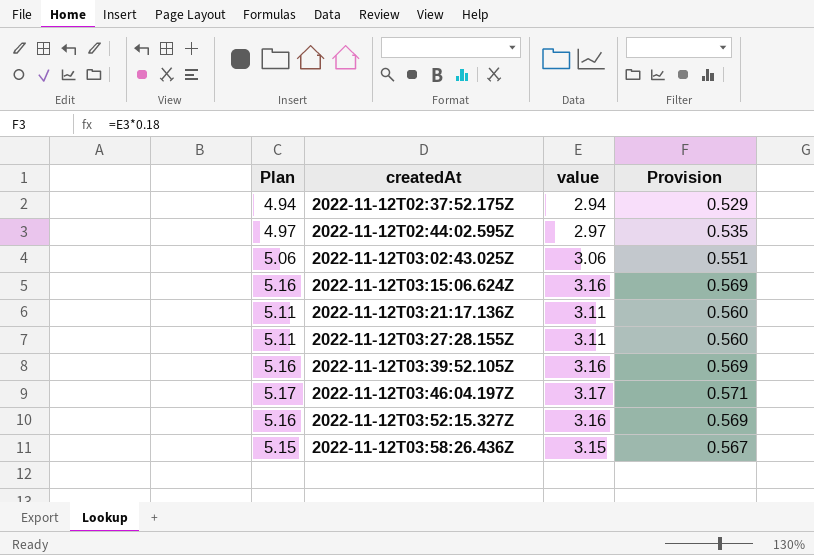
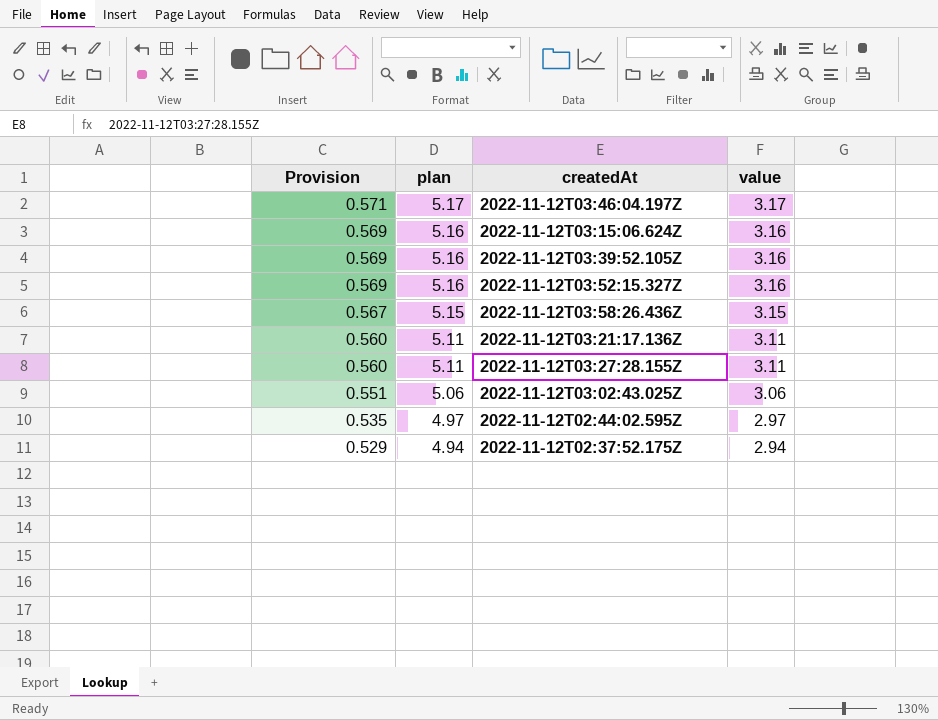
row order: createdAt ascending -> Provision descending
column Provision | position: 4 -> 1
column name: Plan -> plan

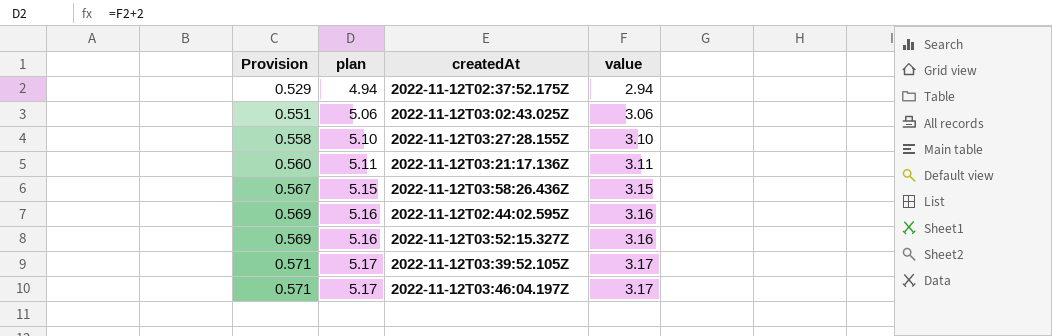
row order: Provision descending -> Provision ascending
row 2022-11-12T03:15:06.624Z: 0.569 | 5.16 | 3.16 -> none
2022-11-12T03:27:28.155Z | Provision: 0.560 -> 0.558
2022-11-12T03:27:28.155Z | plan: 5.11 -> 5.10
2022-11-12T03:27:28.155Z | value: 3.11 -> 3.10
2022-11-12T02:44:02.595Z | Provision: 0.535 -> 0.569
2022-11-12T02:44:02.595Z | plan: 4.97 -> 5.16
2022-11-12T02:44:02.595Z | value: 2.97 -> 3.16
2022-11-12T03:39:52.105Z | Provision: 0.569 -> 0.571
2022-11-12T03:39:52.105Z | plan: 5.16 -> 5.17
2022-11-12T03:39:52.105Z | value: 3.16 -> 3.17

